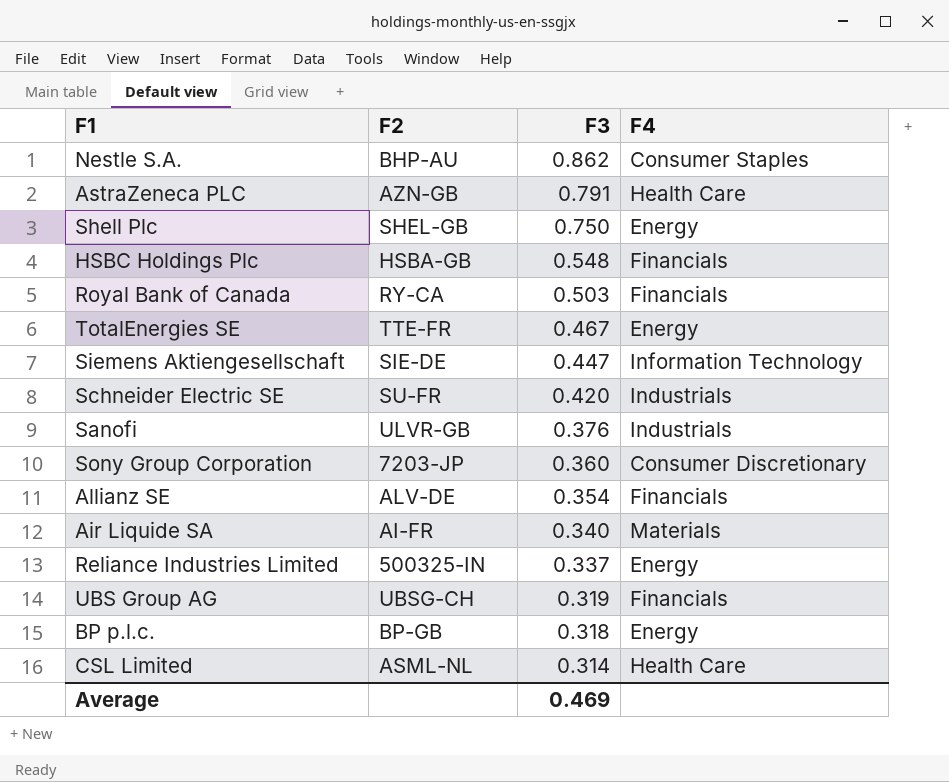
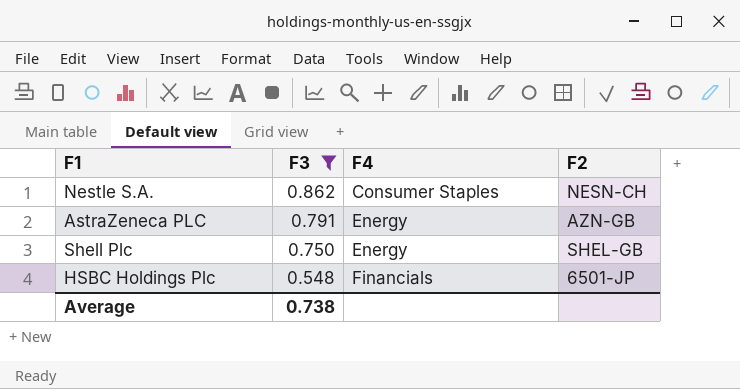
filter: none -> F3 >= 0.548
column F2 | position: 2 -> 4
Nestle S.A. | F2: BHP-AU -> NESN-CH
AstraZeneca PLC | F4: Health Care -> Energy
HSBC Holdings Plc | F2: HSBA-GB -> 6501-JP
Average | F3: 0.469 -> 0.738

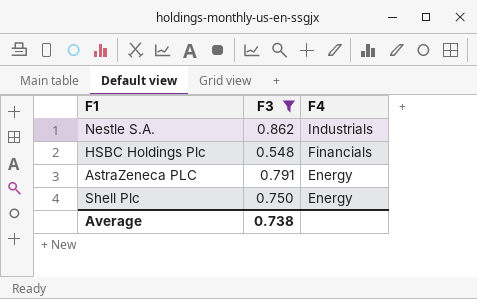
row order: F3 descending -> F4 descending
column F2 | position: 4 -> none
Nestle S.A. | F4: Consumer Staples -> Industrials

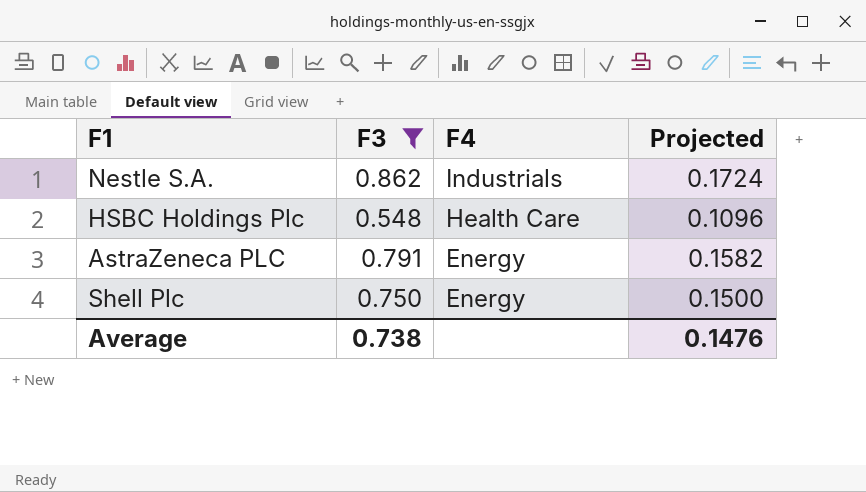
column Projected | formula: none -> [F3] * 0.2
HSBC Holdings Plc | F4: Financials -> Health Care

